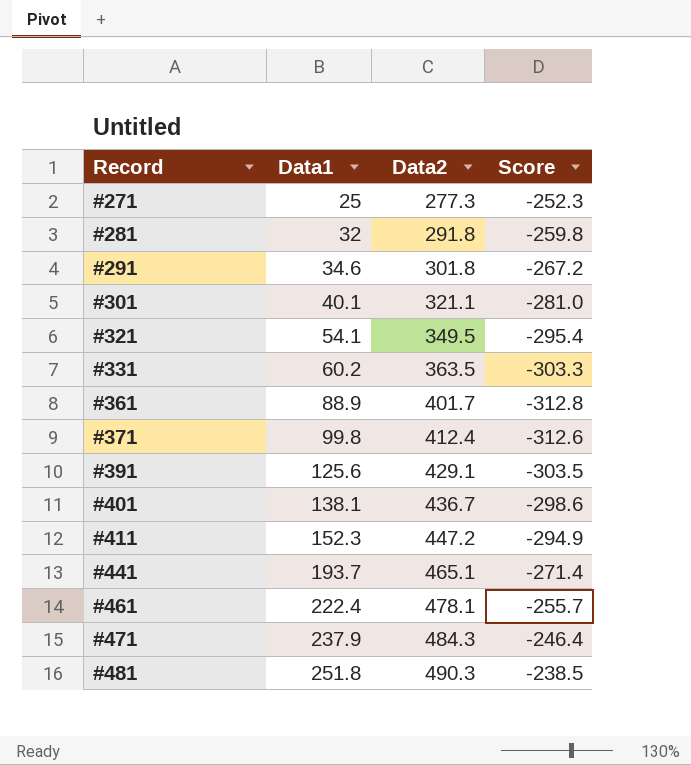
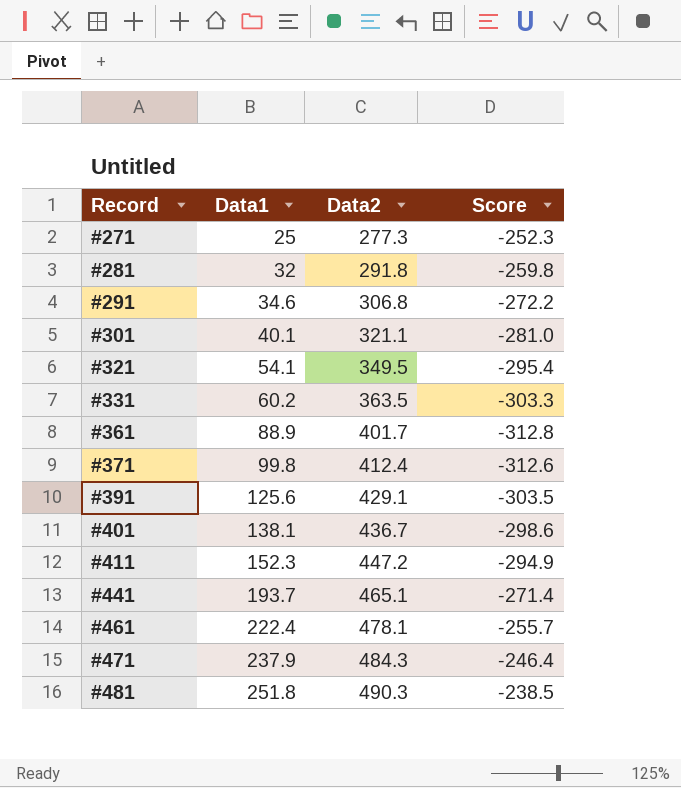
#291 | Data2: 301.8 -> 306.8
#291 | Score: -267.2 -> -272.2

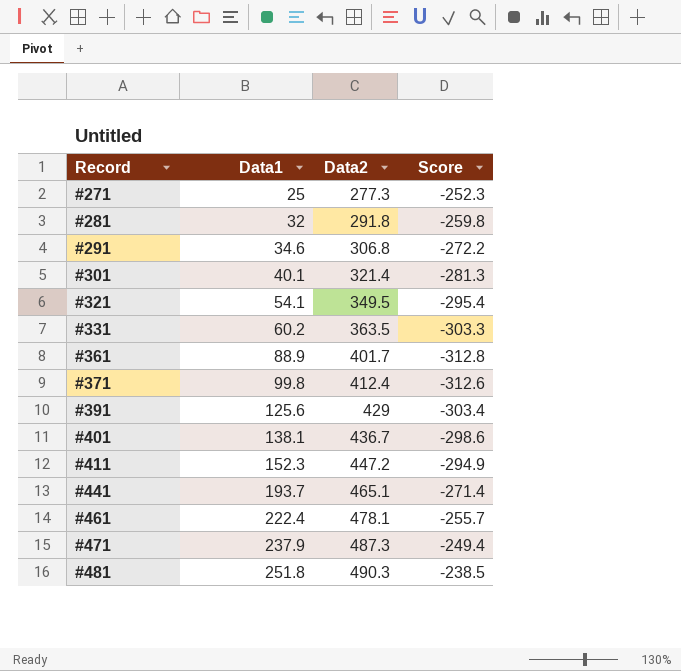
#301 | Data2: 321.1 -> 321.4
#301 | Score: -281.0 -> -281.3
#391 | Data2: 429.1 -> 429
#391 | Score: -303.5 -> -303.4
#471 | Data2: 484.3 -> 487.3
#471 | Score: -246.4 -> -249.4

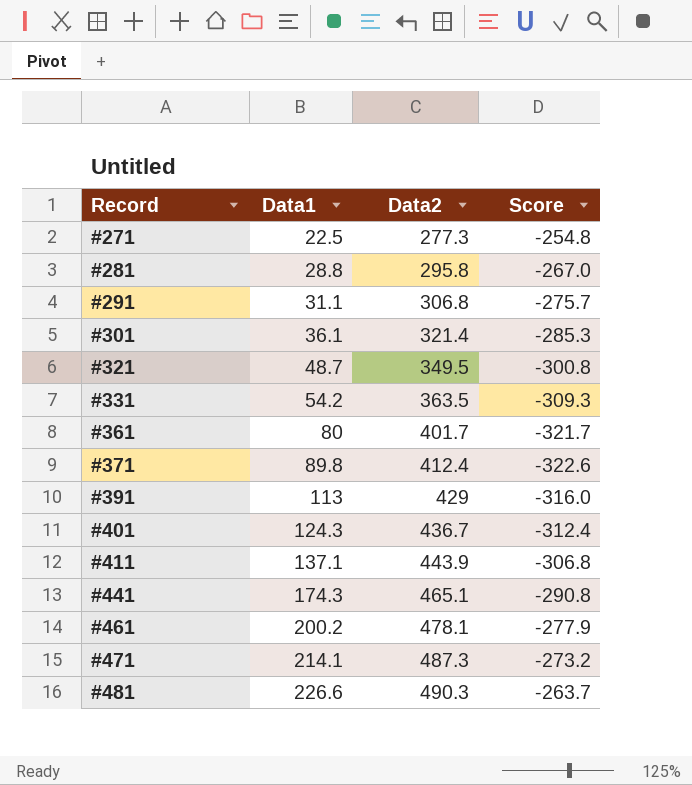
#271 | Data1: 25 -> 22.5
#271 | Score: -252.3 -> -254.8
#281 | Data1: 32 -> 28.8
#281 | Data2: 291.8 -> 295.8
#281 | Score: -259.8 -> -267.0
#291 | Data1: 34.6 -> 31.1
#291 | Score: -272.2 -> -275.7
#301 | Data1: 40.1 -> 36.1
#301 | Score: -281.3 -> -285.3
#321 | Data1: 54.1 -> 48.7
#321 | Score: -295.4 -> -300.8
#331 | Data1: 60.2 -> 54.2
#331 | Score: -303.3 -> -309.3
#361 | Data1: 88.9 -> 80
#361 | Score: -312.8 -> -321.7
#371 | Data1: 99.8 -> 89.8
#371 | Score: -312.6 -> -322.6
#391 | Data1: 125.6 -> 113
#391 | Score: -303.4 -> -316.0
#401 | Data1: 138.1 -> 124.3
#401 | Score: -298.6 -> -312.4
#411 | Data1: 152.3 -> 137.1
#411 | Data2: 447.2 -> 443.9
#411 | Score: -294.9 -> -306.8
#441 | Data1: 193.7 -> 174.3
#441 | Score: -271.4 -> -290.8
#461 | Data1: 222.4 -> 200.2
#461 | Score: -255.7 -> -277.9
#471 | Data1: 237.9 -> 214.1
#471 | Score: -249.4 -> -273.2
#481 | Data1: 251.8 -> 226.6
#481 | Score: -238.5 -> -263.7

